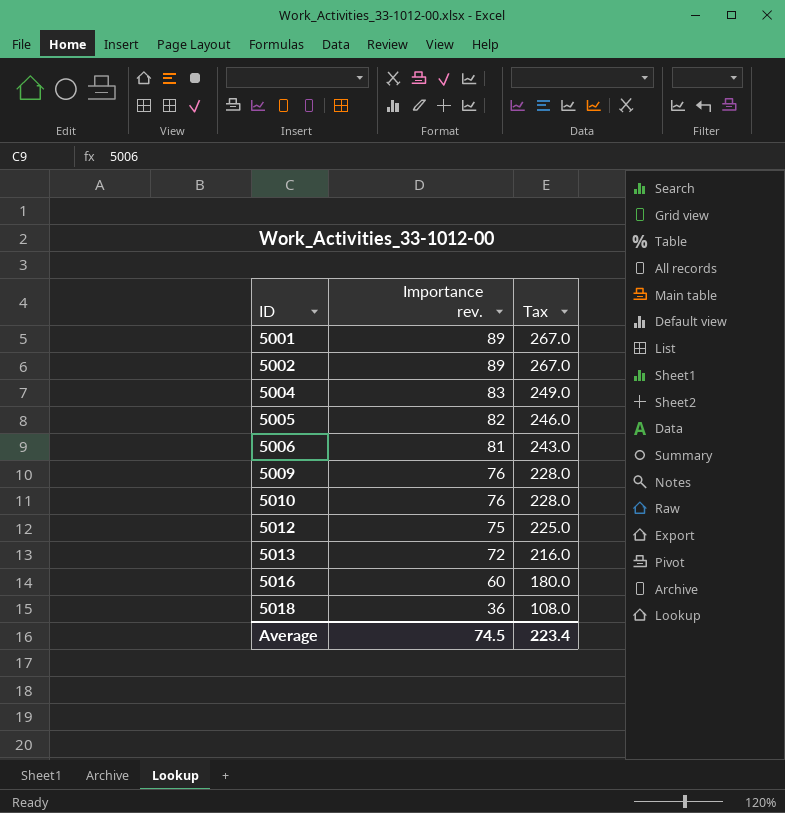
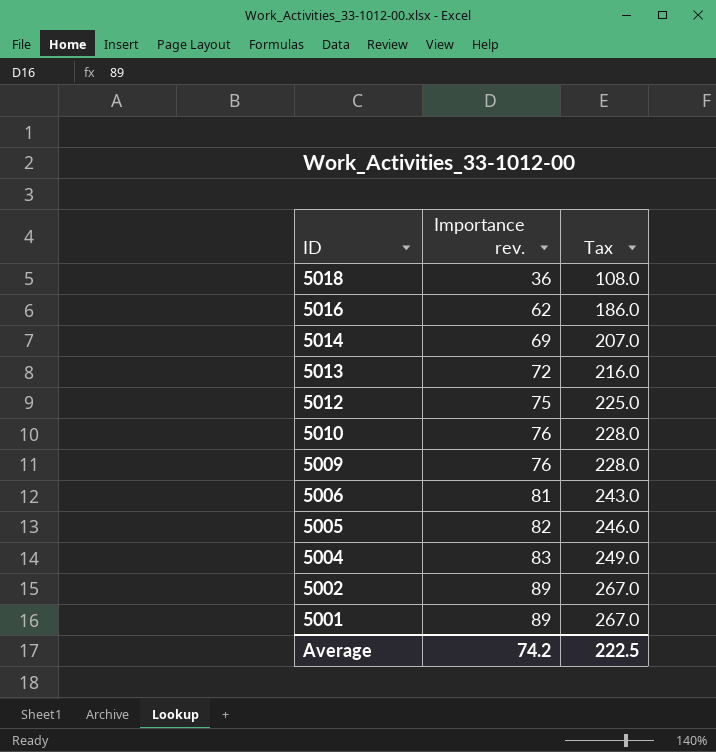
row order: ID ascending -> ID descending
5016 | Importance rev.: 60 -> 62
5016 | Tax: 180.0 -> 186.0
row 5014: none -> 69 | 207.0
Average | Importance rev.: 74.5 -> 74.2
Average | Tax: 223.4 -> 222.5

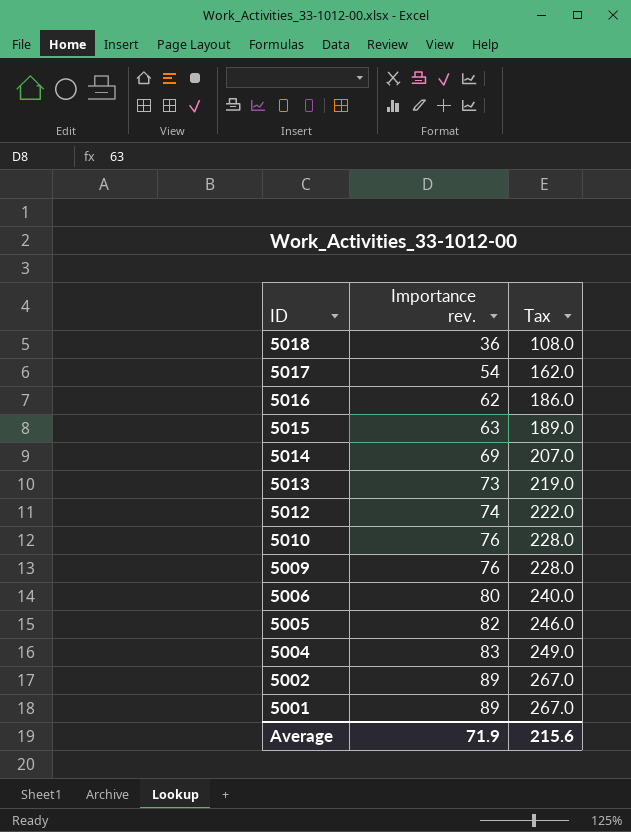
row 5017: none -> 54 | 162.0
row 5015: none -> 63 | 189.0
5013 | Importance rev.: 72 -> 73
5013 | Tax: 216.0 -> 219.0
5012 | Importance rev.: 75 -> 74
5012 | Tax: 225.0 -> 222.0
5006 | Importance rev.: 81 -> 80
5006 | Tax: 243.0 -> 240.0
Average | Importance rev.: 74.2 -> 71.9
Average | Tax: 222.5 -> 215.6

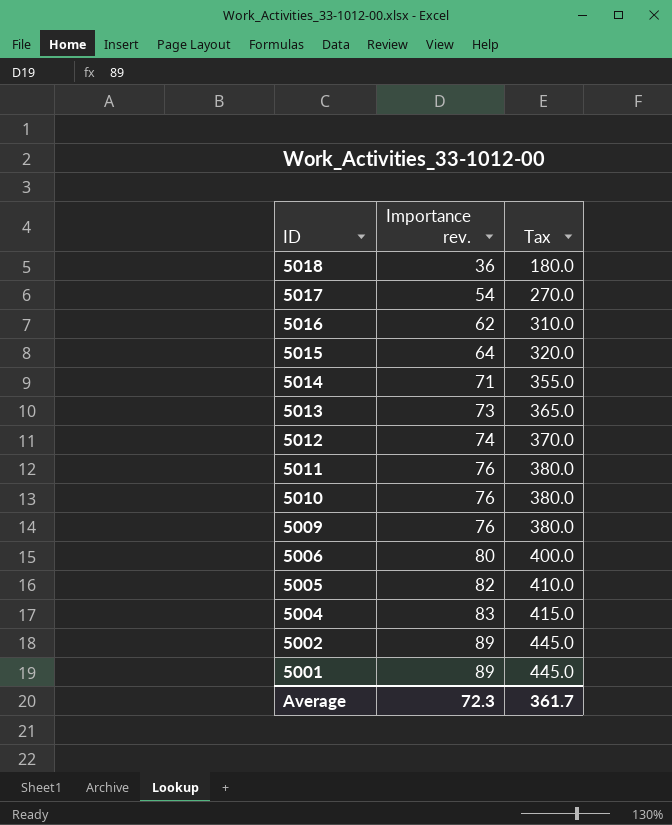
column Tax | formula: [Importance rev.] * 3 -> [Importance rev.] * 5
5015 | Importance rev.: 63 -> 64
5014 | Importance rev.: 69 -> 71
row 5011: none -> 76 | 380.0
Average | Importance rev.: 71.9 -> 72.3
Average | Tax: 215.6 -> 361.7

